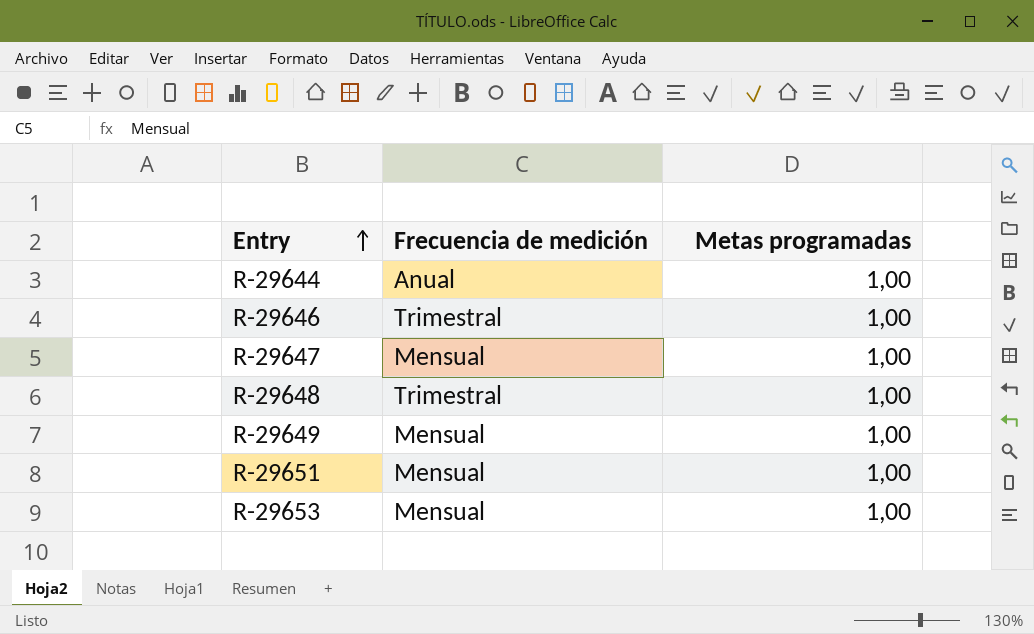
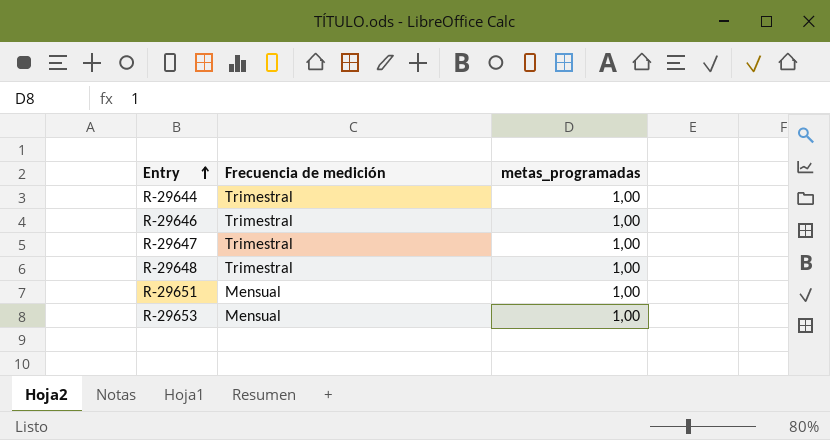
column name: Metas programadas -> metas_programadas
row R-29649: Mensual | 1,00 -> none
R-29644 | Frecuencia de medición: Anual -> Trimestral
R-29647 | Frecuencia de medición: Mensual -> Trimestral

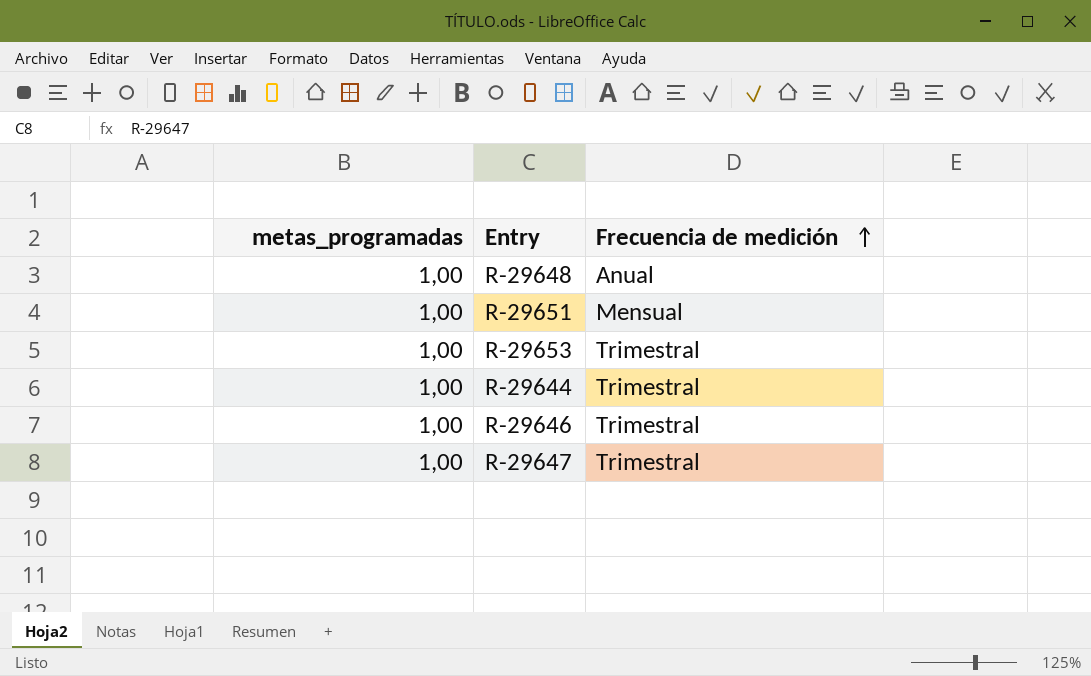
row order: Entry ascending -> Frecuencia de medición ascending
column metas_programadas | position: 3 -> 1
R-29648 | Frecuencia de medición: Trimestral -> Anual
R-29653 | Frecuencia de medición: Mensual -> Trimestral

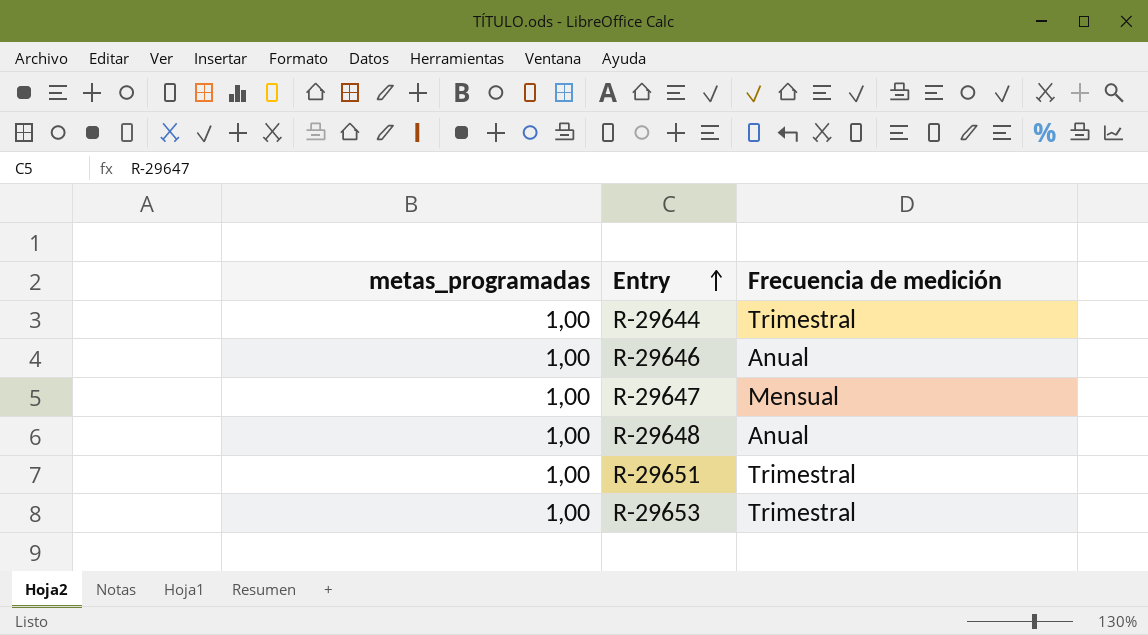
row order: Frecuencia de medición ascending -> Entry ascending
R-29646 | Frecuencia de medición: Trimestral -> Anual
R-29647 | Frecuencia de medición: Trimestral -> Mensual
R-29651 | Frecuencia de medición: Mensual -> Trimestral

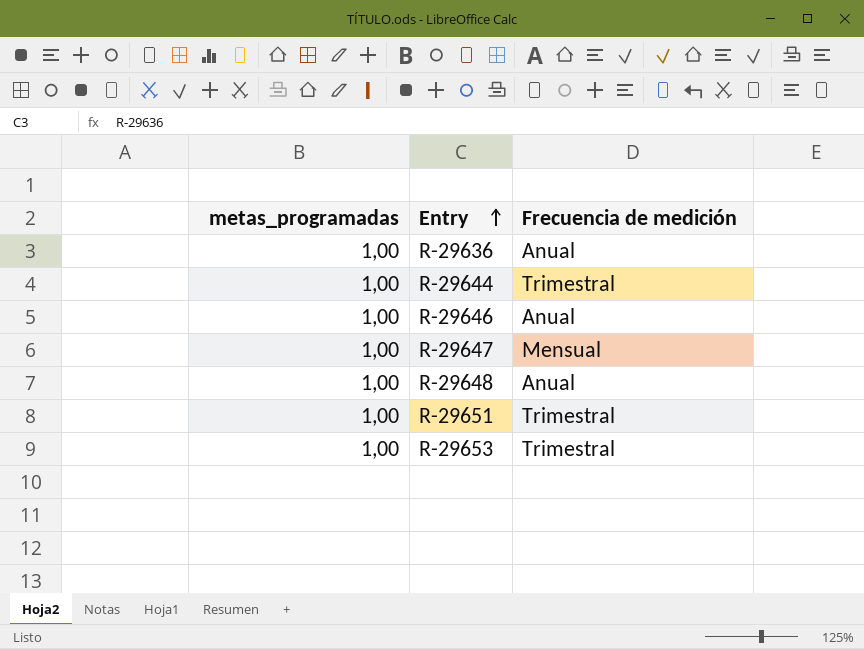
row R-29636: none -> 1,00 | Anual

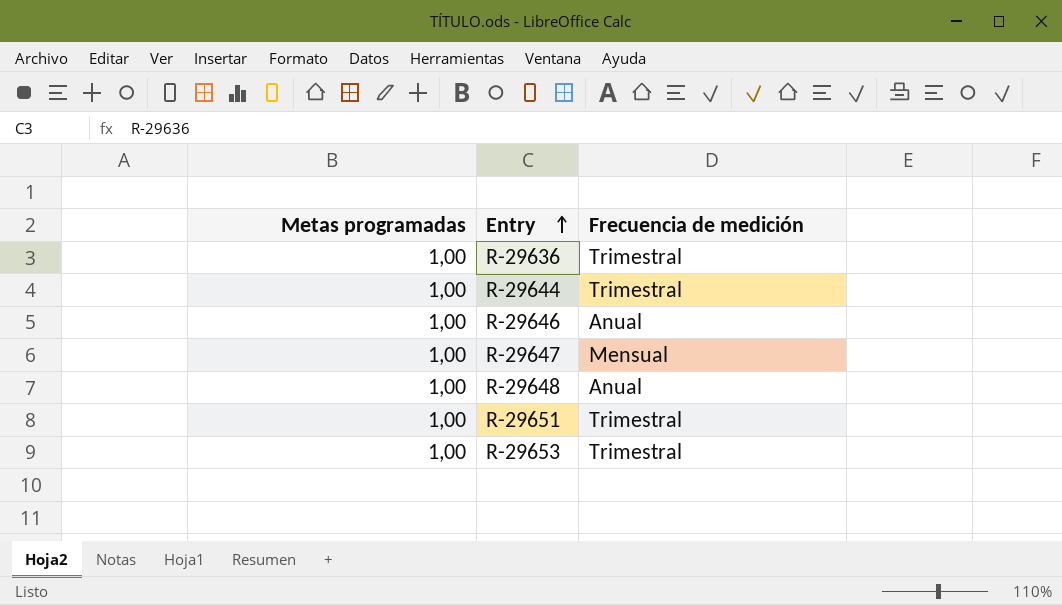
column name: metas_programadas -> Metas programadas
R-29636 | Frecuencia de medición: Anual -> Trimestral

